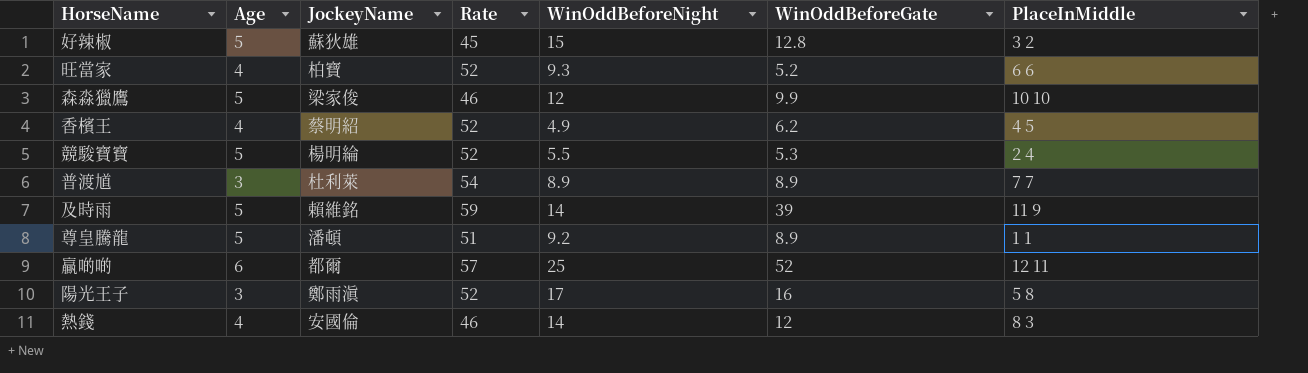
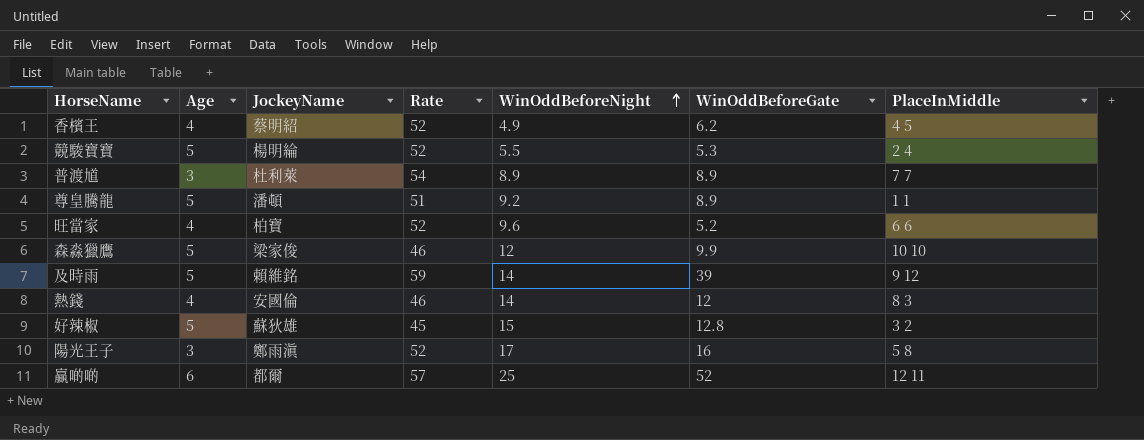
row order: none -> WinOddBeforeNight ascending
旺當家 | WinOddBeforeNight: 9.3 -> 9.6
及時雨 | PlaceInMiddle: 11 9 -> 9 12

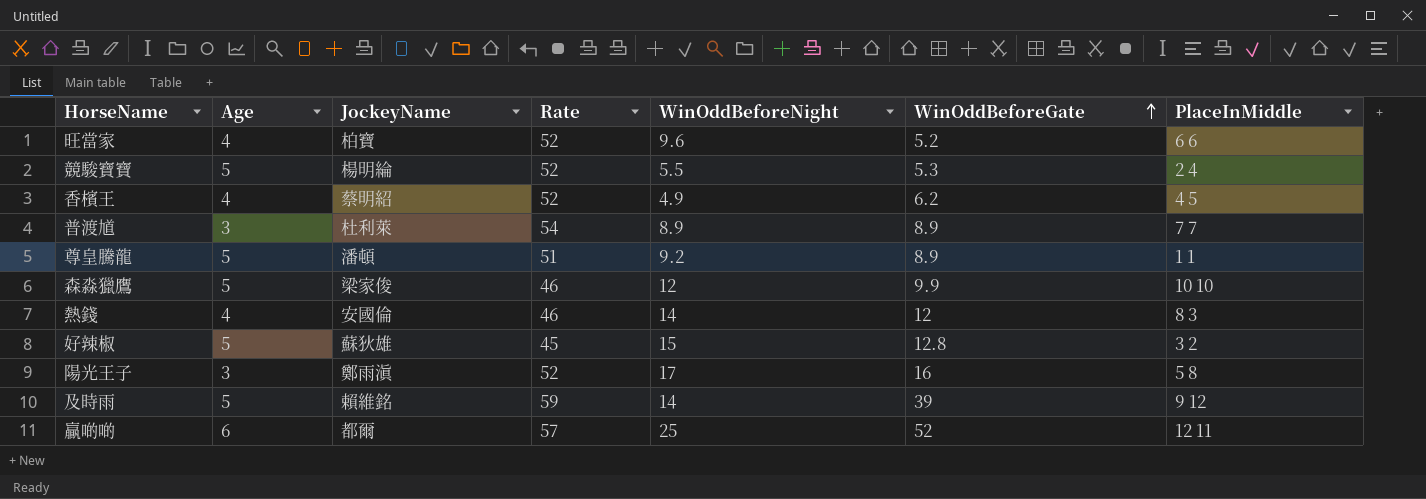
row order: WinOddBeforeNight ascending -> WinOddBeforeGate ascending

